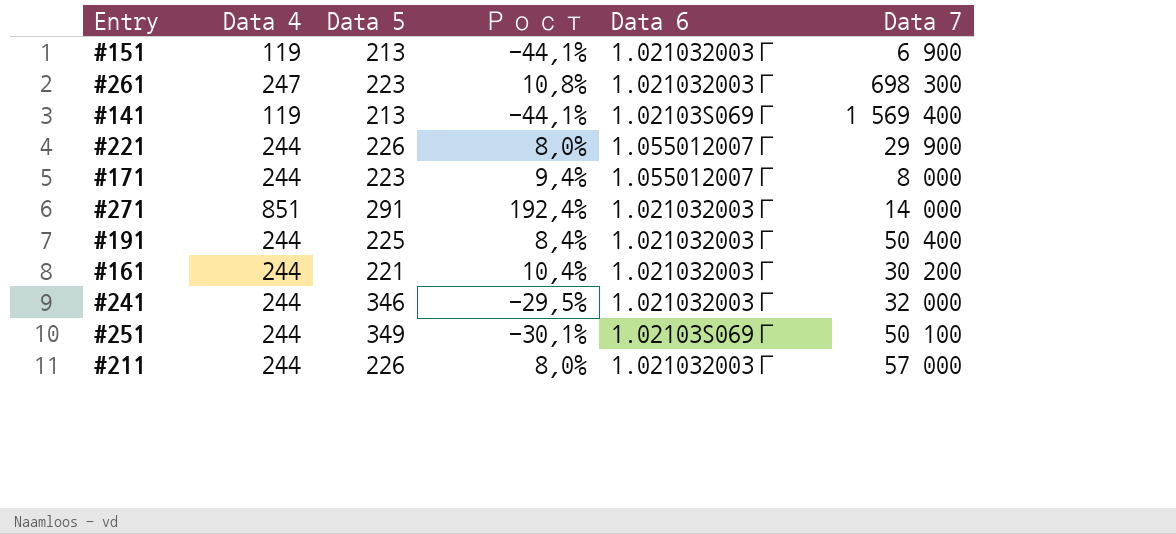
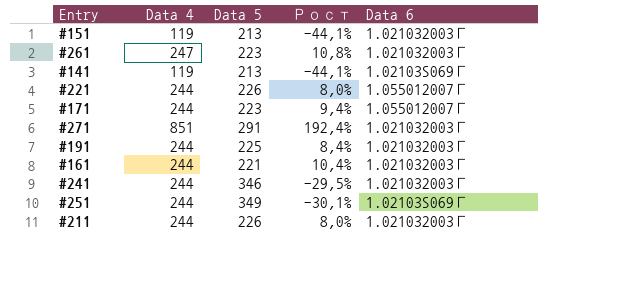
column Data 7 | position: 6 -> none

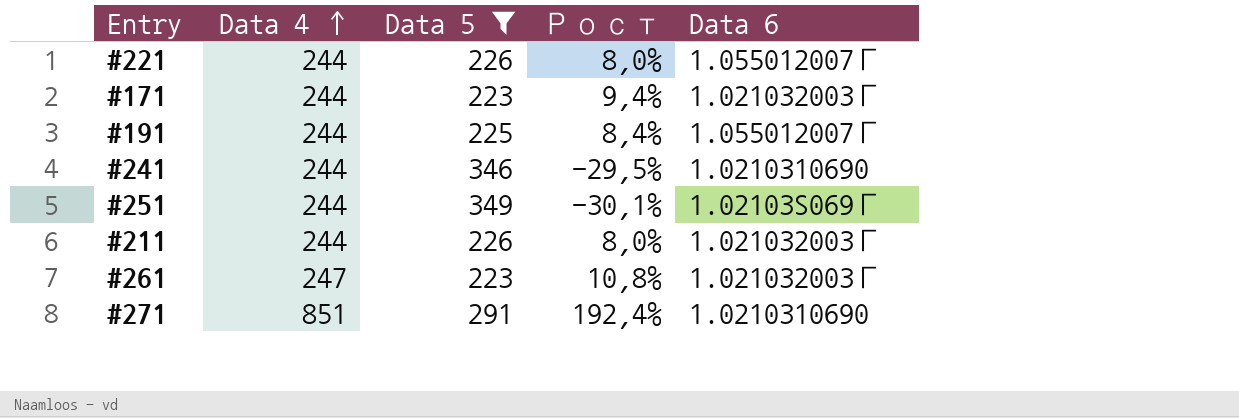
filter: none -> Data 5 >= 223
row order: none -> Data 4 ascending
#171 | Data 6: 1.055012007Г -> 1.021032003Г
#191 | Data 6: 1.021032003Г -> 1.055012007Г
#241 | Data 6: 1.021032003Г -> 1.0210310690
#271 | Data 6: 1.021032003Г -> 1.0210310690

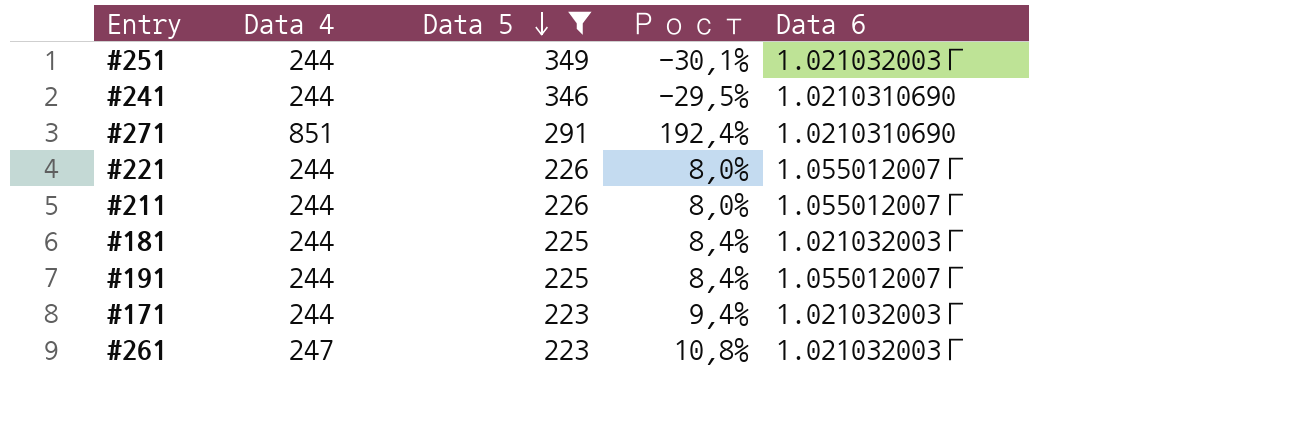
row order: Data 4 ascending -> Data 5 descending
#251 | Data 6: 1.02103S069Г -> 1.021032003Г
#211 | Data 6: 1.021032003Г -> 1.055012007Г
row #181: none -> 244 | 225 | 8,4% | 1.021032003Г

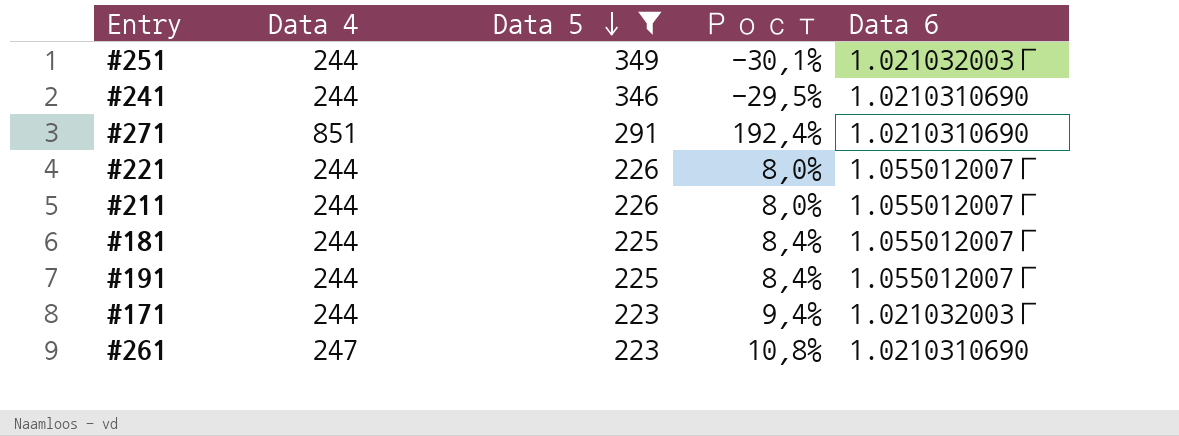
#181 | Data 6: 1.021032003Г -> 1.055012007Г
#261 | Data 6: 1.021032003Г -> 1.0210310690

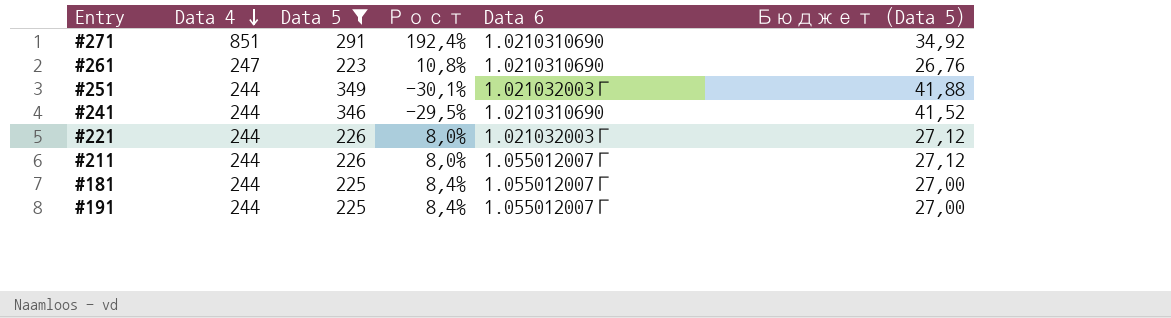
row order: Data 5 descending -> Data 4 descending
column Бюджет (Data 5) | formula: none -> [Data 5] * 0,12
row #171: 244 | 223 | 9,4% | 1.021032003Г -> none
#221 | Data 6: 1.055012007Г -> 1.021032003Г

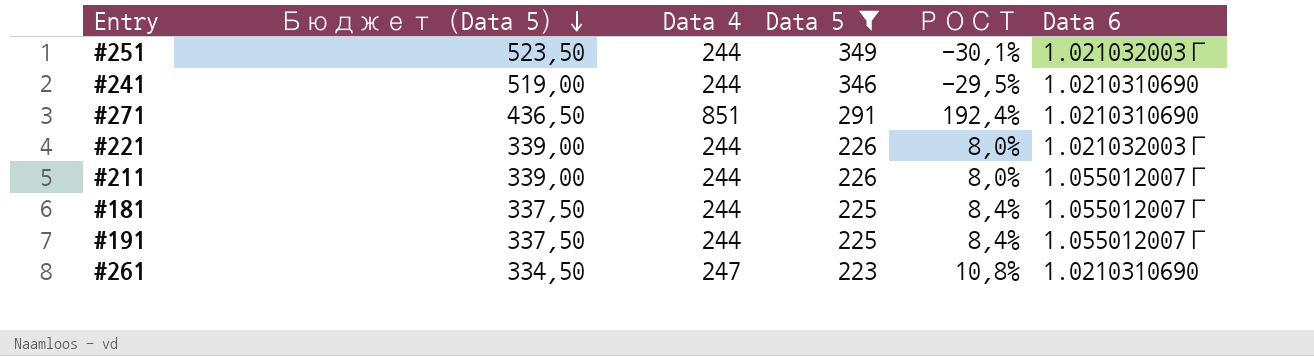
row order: Data 4 descending -> Бюджет (Data 5) descending
column Бюджет (Data 5) | formula: [Data 5] * 0,12 -> [Data 5] * 1,5
column Бюджет (Data 5) | position: 6 -> 2
column name: Рост -> РОСТ

